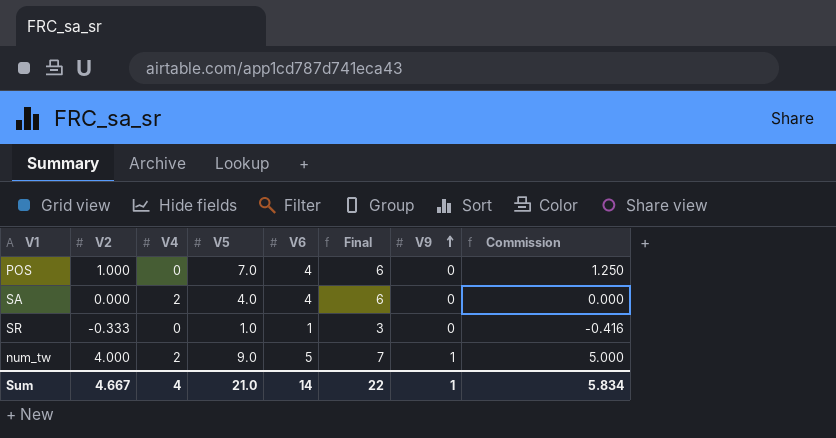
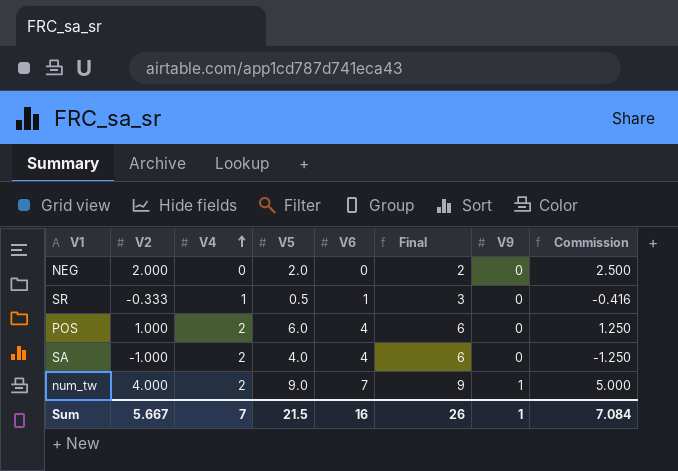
row order: V9 ascending -> V4 ascending
row NEG: none -> 2.000 | 0 | 2.0 | 0 | 2 | 0 | 2.500
SR | V4: 0 -> 1
SR | V5: 1.0 -> 0.5
POS | V4: 0 -> 2
POS | V5: 7.0 -> 6.0
SA | V2: 0.000 -> -1.000
SA | Commission: 0.000 -> -1.250
num_tw | V6: 5 -> 7
num_tw | Final: 7 -> 9
Sum | V2: 4.667 -> 5.667
Sum | V4: 4 -> 7
Sum | V5: 21.0 -> 21.5
Sum | V6: 14 -> 16
Sum | Final: 22 -> 26
Sum | Commission: 5.834 -> 7.084

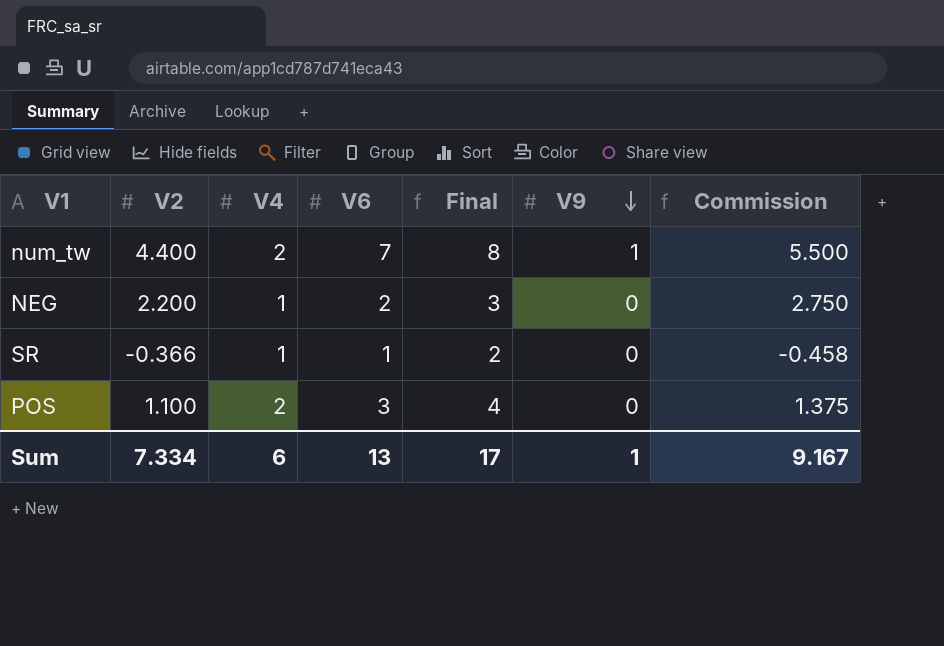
row order: V4 ascending -> V9 descending
column V5 | position: 4 -> none
column Final | formula: [V6] + 2 -> [V6] + 1
row SA: -1.000 | 2 | 4.0 | 4 | 6 | 0 | -1.250 -> none
num_tw | V2: 4.000 -> 4.400
num_tw | Commission: 5.000 -> 5.500
NEG | V2: 2.000 -> 2.200
NEG | V4: 0 -> 1
NEG | V6: 0 -> 2
NEG | Commission: 2.500 -> 2.750
SR | V2: -0.333 -> -0.366
SR | Commission: -0.416 -> -0.458
POS | V2: 1.000 -> 1.100
POS | V6: 4 -> 3
POS | Commission: 1.250 -> 1.375
Sum | V2: 5.667 -> 7.334
Sum | V4: 7 -> 6
Sum | V6: 16 -> 13
Sum | Final: 26 -> 17
Sum | Commission: 7.084 -> 9.167

